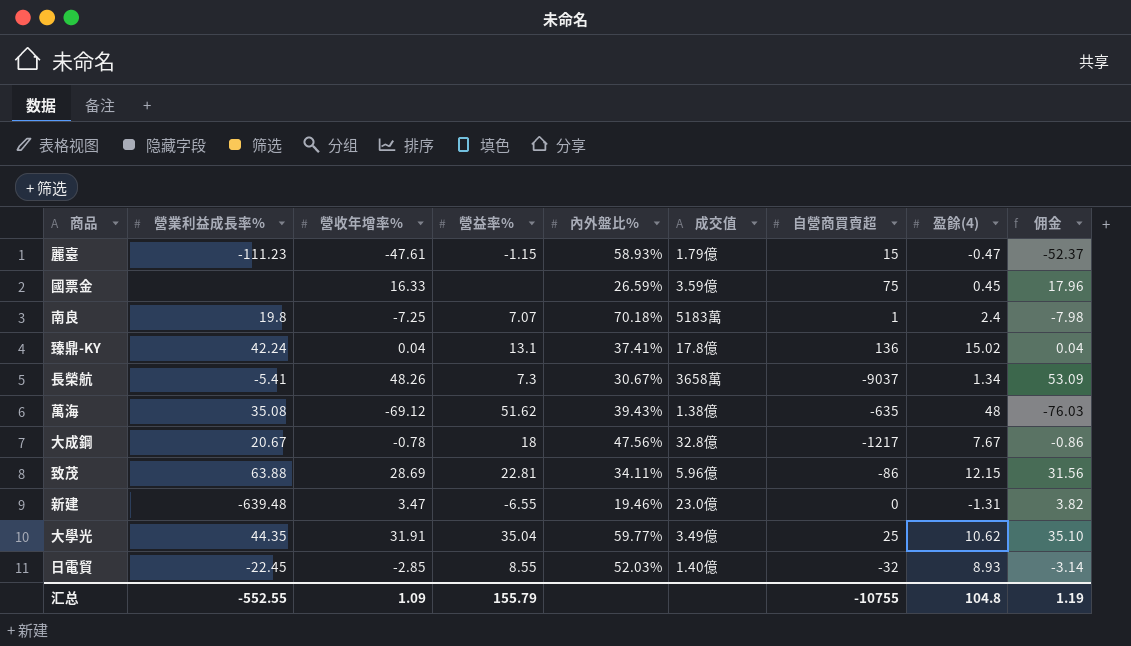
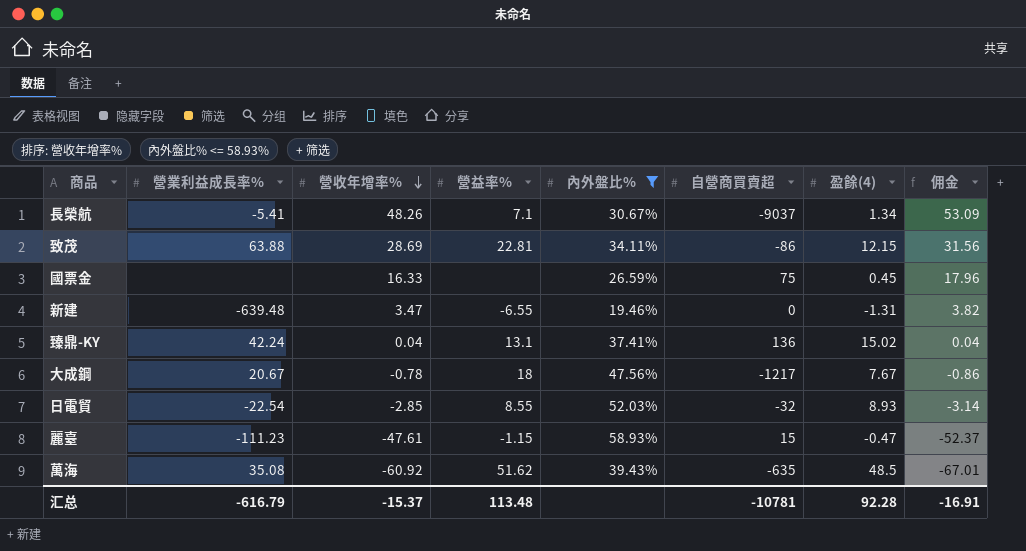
filter: none -> 內外盤比% <= 58.93%
row order: none -> 營收年增率% descending
column 成交值 | position: 6 -> none
長榮航 | 營益率%: 7.3 -> 7.1
日電貿 | 營業利益成長率%: -22.45 -> -22.54
萬海 | 營收年增率%: -69.12 -> -60.92
萬海 | 盈餘(4): 48 -> 48.5
萬海 | 佣金: -76.03 -> -67.01
汇总 | 營業利益成長率%: -552.55 -> -616.79
汇总 | 營收年增率%: 1.09 -> -15.37
汇总 | 營益率%: 155.79 -> 113.48
汇总 | 自營商買賣超: -10755 -> -10781
汇总 | 盈餘(4): 104.8 -> 92.28
汇总 | 佣金: 1.19 -> -16.91

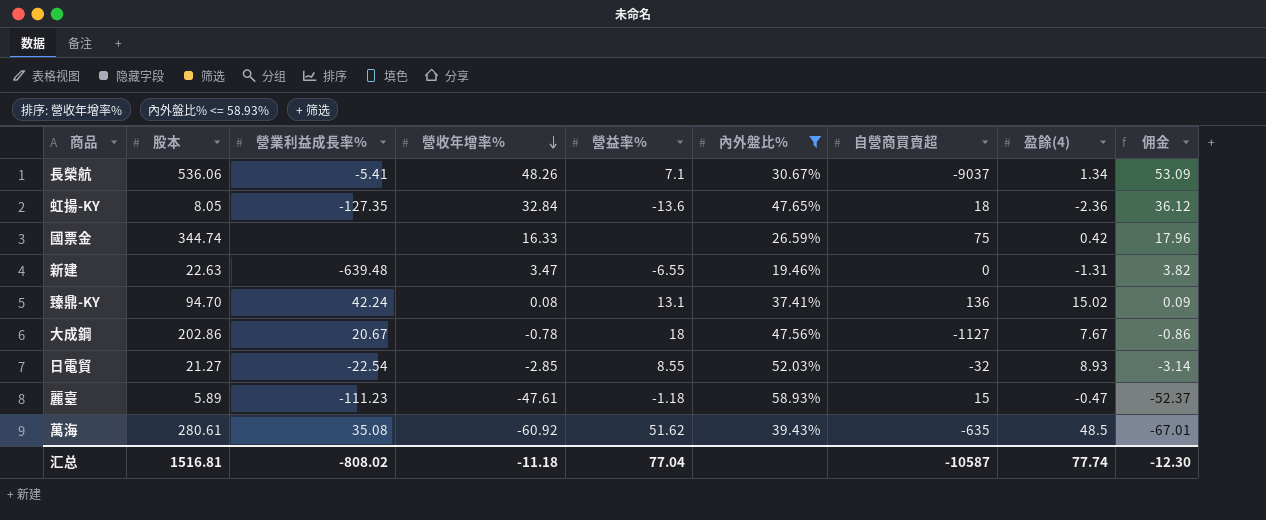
column 股本 | position: none -> 2
row 致茂: 63.88 | 28.69 | 22.81 | 34.11% | -86 | 12.15 | 31.56 -> none
row 虹揚-KY: none -> 8.05 | -127.35 | 32.84 | -13.6 | 47.65% | 18 | -2.36 | 36.12
國票金 | 盈餘(4): 0.45 -> 0.42
臻鼎-KY | 營收年增率%: 0.04 -> 0.08
臻鼎-KY | 佣金: 0.04 -> 0.09
大成鋼 | 自營商買賣超: -1217 -> -1127
麗臺 | 營益率%: -1.15 -> -1.18
汇总 | 營業利益成長率%: -616.79 -> -808.02
汇总 | 營收年增率%: -15.37 -> -11.18
汇总 | 營益率%: 113.48 -> 77.04
汇总 | 自營商買賣超: -10781 -> -10587
汇总 | 盈餘(4): 92.28 -> 77.74
汇总 | 佣金: -16.91 -> -12.30

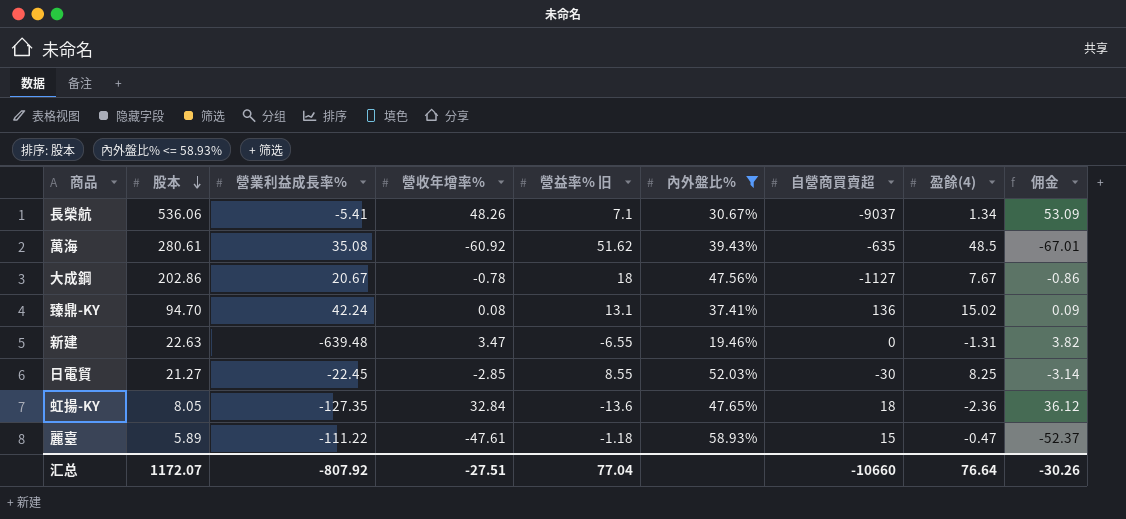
row order: 營收年增率% descending -> 股本 descending
column name: 營益率% -> 營益率% 旧
row 國票金: 344.74 | none | 16.33 | none | 26.59% | 75 | 0.42 | 17.96 -> none
日電貿 | 營業利益成長率%: -22.54 -> -22.45
日電貿 | 自營商買賣超: -32 -> -30
日電貿 | 盈餘(4): 8.93 -> 8.25
麗臺 | 營業利益成長率%: -111.23 -> -111.22
汇总 | 股本: 1516.81 -> 1172.07
汇总 | 營業利益成長率%: -808.02 -> -807.92
汇总 | 營收年增率%: -11.18 -> -27.51
汇总 | 自營商買賣超: -10587 -> -10660
汇总 | 盈餘(4): 77.74 -> 76.64
汇总 | 佣金: -12.30 -> -30.26

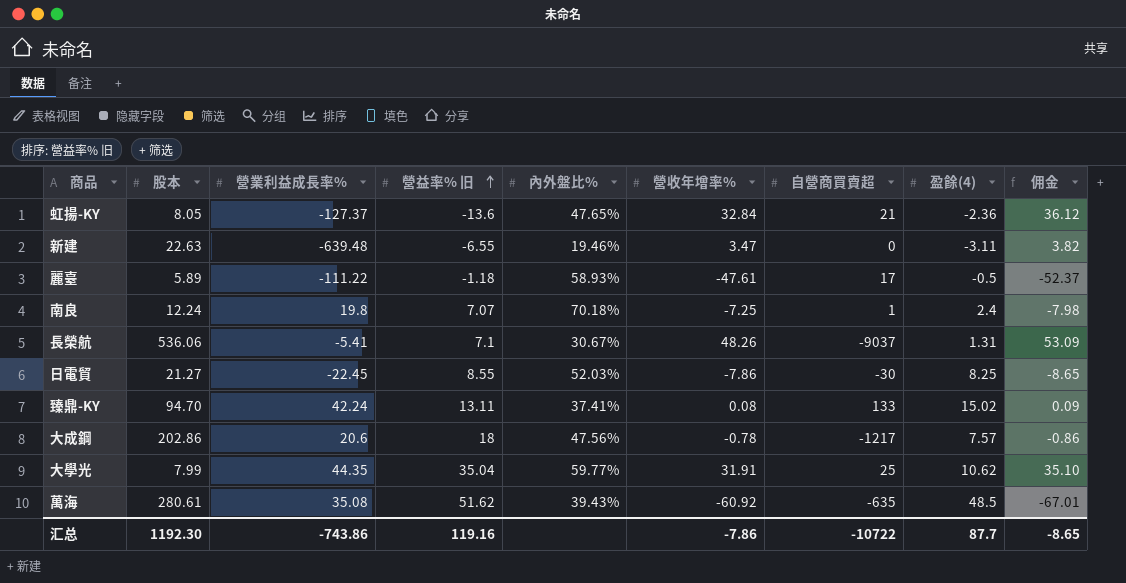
filter: 內外盤比% <= 58.93% -> none
row order: 股本 descending -> 營益率% 旧 ascending
column 營收年增率% | position: 4 -> 6
虹揚-KY | 營業利益成長率%: -127.35 -> -127.37
虹揚-KY | 自營商買賣超: 18 -> 21
新建 | 盈餘(4): -1.31 -> -3.11
麗臺 | 自營商買賣超: 15 -> 17
麗臺 | 盈餘(4): -0.47 -> -0.5
長榮航 | 盈餘(4): 1.34 -> 1.31
日電貿 | 營收年增率%: -2.85 -> -7.86
日電貿 | 佣金: -3.14 -> -8.65
臻鼎-KY | 營益率% 旧: 13.1 -> 13.11
臻鼎-KY | 自營商買賣超: 136 -> 133
大成鋼 | 營業利益成長率%: 20.67 -> 20.6
大成鋼 | 自營商買賣超: -1127 -> -1217
大成鋼 | 盈餘(4): 7.67 -> 7.57
汇总 | 股本: 1172.07 -> 1192.30
汇总 | 營業利益成長率%: -807.92 -> -743.86
汇总 | 營益率% 旧: 77.04 -> 119.16
汇总 | 營收年增率%: -27.51 -> -7.86
汇总 | 自營商買賣超: -10660 -> -10722
汇总 | 盈餘(4): 76.64 -> 87.7
汇总 | 佣金: -30.26 -> -8.65

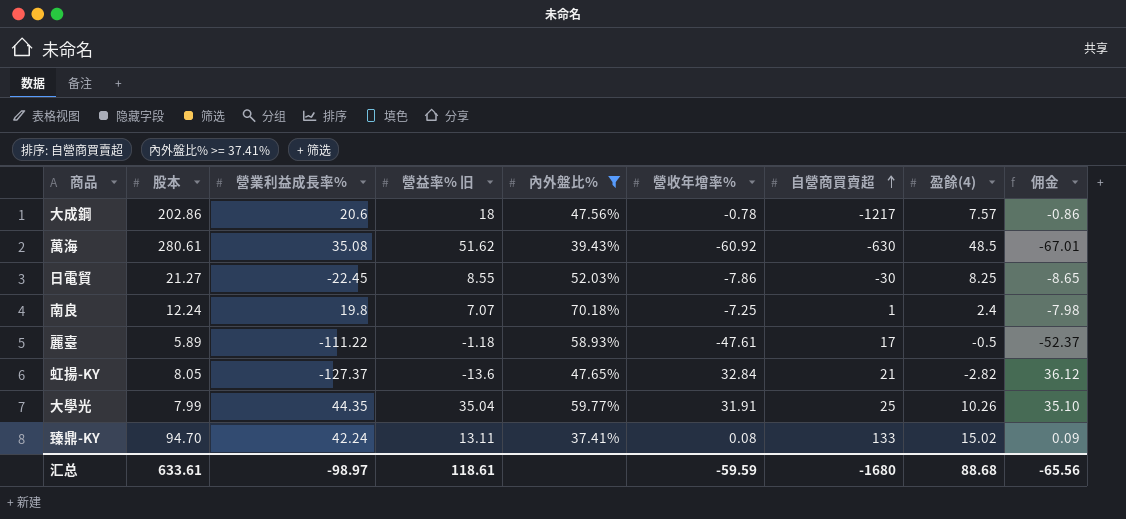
filter: none -> 內外盤比% >= 37.41%
row order: 營益率% 旧 ascending -> 自營商買賣超 ascending
萬海 | 自營商買賣超: -635 -> -630
虹揚-KY | 盈餘(4): -2.36 -> -2.82
大學光 | 盈餘(4): 10.62 -> 10.26
汇总 | 股本: 1192.30 -> 633.61
汇总 | 營業利益成長率%: -743.86 -> -98.97
汇总 | 營益率% 旧: 119.16 -> 118.61
汇总 | 營收年增率%: -7.86 -> -59.59
汇总 | 自營商買賣超: -10722 -> -1680
汇总 | 盈餘(4): 87.7 -> 88.68
汇总 | 佣金: -8.65 -> -65.56

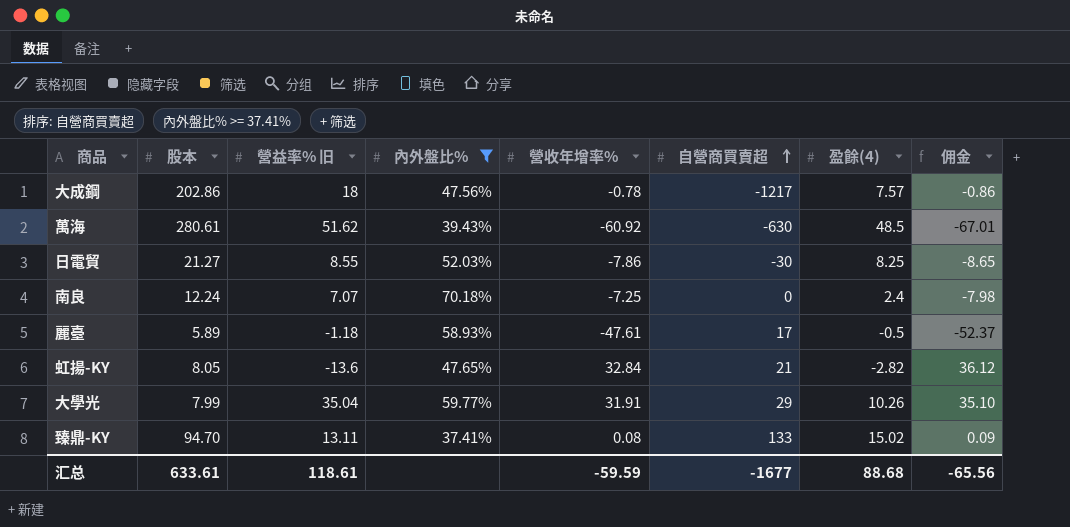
column 營業利益成長率% | position: 3 -> none
南良 | 自營商買賣超: 1 -> 0
大學光 | 自營商買賣超: 25 -> 29
汇总 | 自營商買賣超: -1680 -> -1677

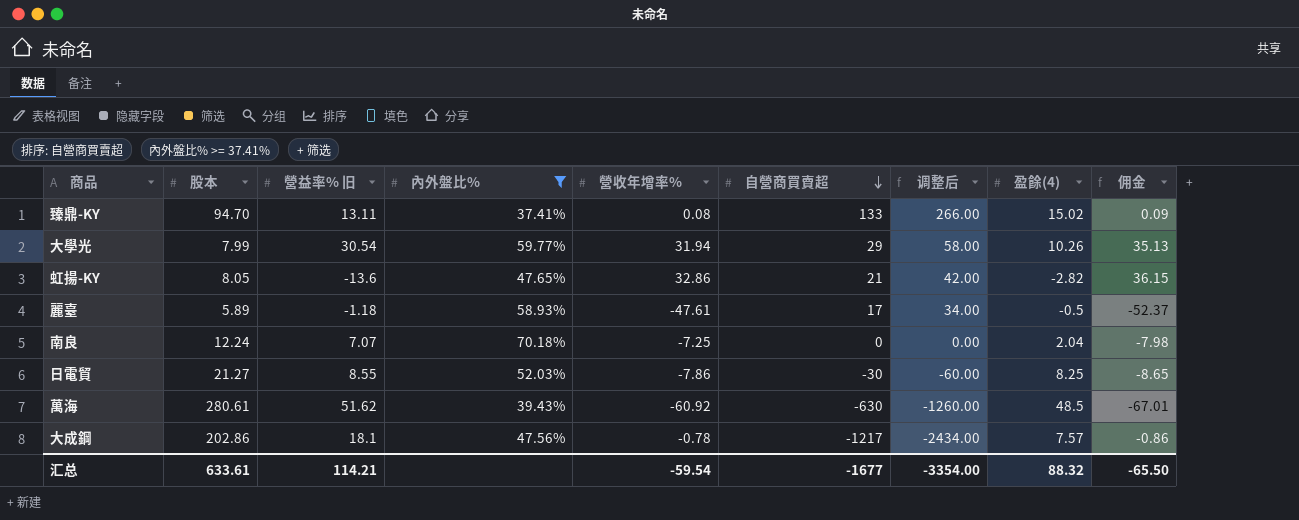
row order: 自營商買賣超 ascending -> 自營商買賣超 descending
column 调整后 | formula: none -> [自營商買賣超] * 2
大學光 | 營益率% 旧: 35.04 -> 30.54
大學光 | 營收年增率%: 31.91 -> 31.94
大學光 | 佣金: 35.10 -> 35.13
虹揚-KY | 營收年增率%: 32.84 -> 32.86
虹揚-KY | 佣金: 36.12 -> 36.15
南良 | 盈餘(4): 2.4 -> 2.04
大成鋼 | 營益率% 旧: 18 -> 18.1
汇总 | 營益率% 旧: 118.61 -> 114.21
汇总 | 營收年增率%: -59.59 -> -59.54
汇总 | 盈餘(4): 88.68 -> 88.32
汇总 | 佣金: -65.56 -> -65.50

